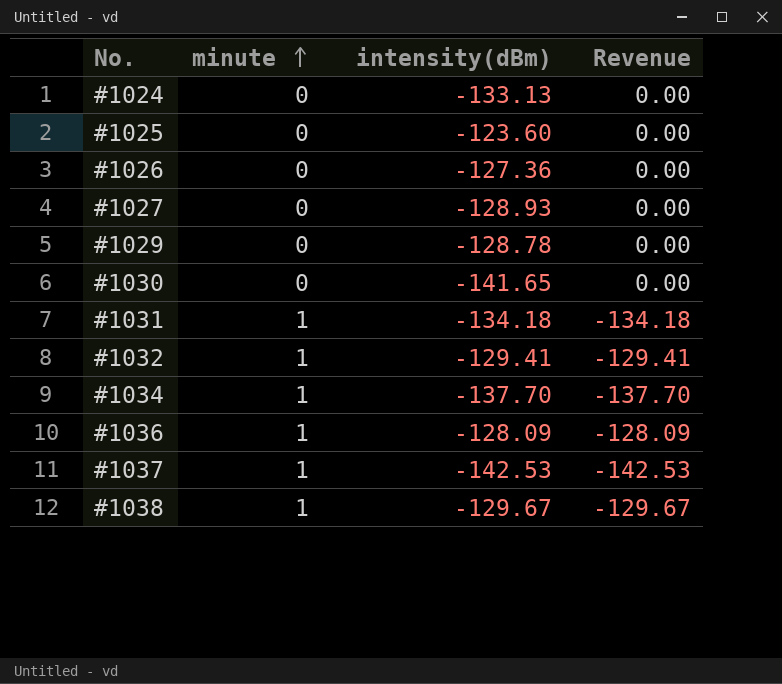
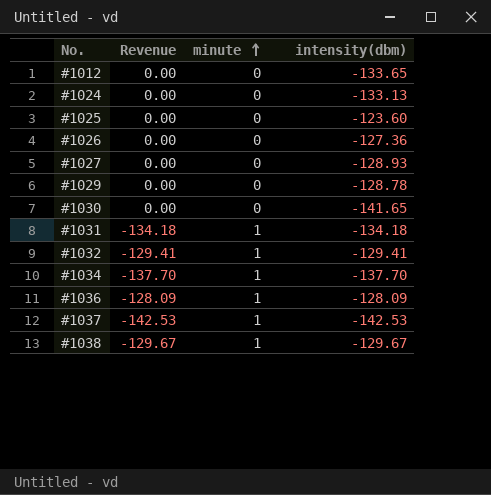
column Revenue | position: 4 -> 2
column name: intensity(dBm) -> intensity(dbm)
row #1012: none -> 0.00 | 0 | -133.65

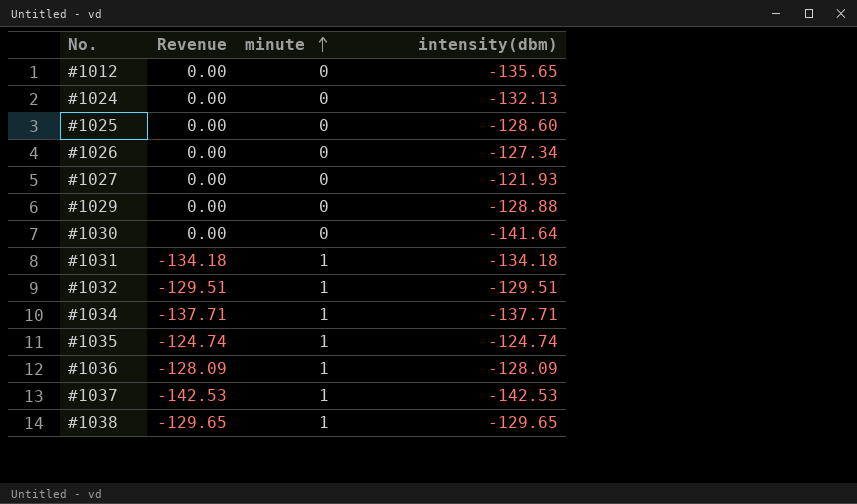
#1012 | intensity(dbm): -133.65 -> -135.65
#1024 | intensity(dbm): -133.13 -> -132.13
#1025 | intensity(dbm): -123.60 -> -128.60
#1026 | intensity(dbm): -127.36 -> -127.34
#1027 | intensity(dbm): -128.93 -> -121.93
#1029 | intensity(dbm): -128.78 -> -128.88
#1030 | intensity(dbm): -141.65 -> -141.64
#1032 | Revenue: -129.41 -> -129.51
#1032 | intensity(dbm): -129.41 -> -129.51
#1034 | Revenue: -137.70 -> -137.71
#1034 | intensity(dbm): -137.70 -> -137.71
row #1035: none -> -124.74 | 1 | -124.74
#1038 | Revenue: -129.67 -> -129.65
#1038 | intensity(dbm): -129.67 -> -129.65

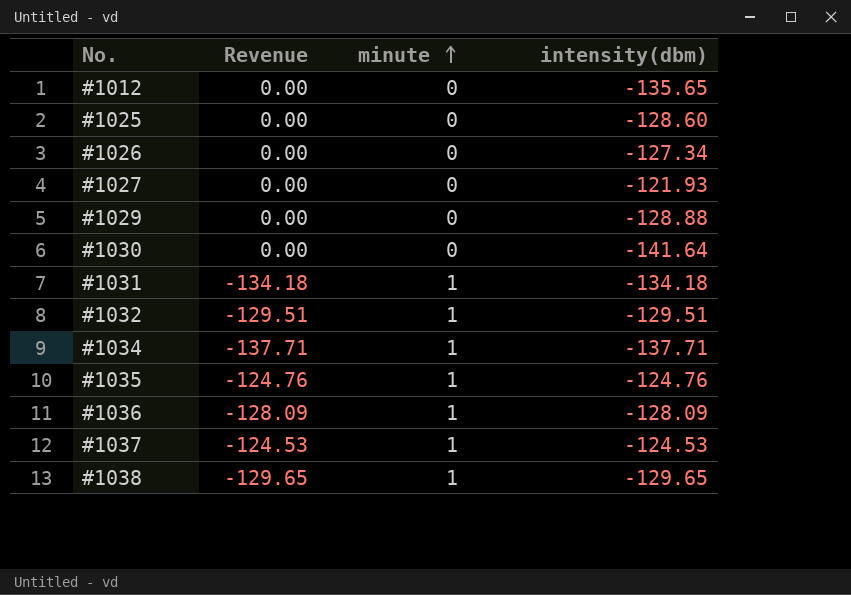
row #1024: 0.00 | 0 | -132.13 -> none
#1035 | Revenue: -124.74 -> -124.76
#1035 | intensity(dbm): -124.74 -> -124.76
#1037 | Revenue: -142.53 -> -124.53
#1037 | intensity(dbm): -142.53 -> -124.53

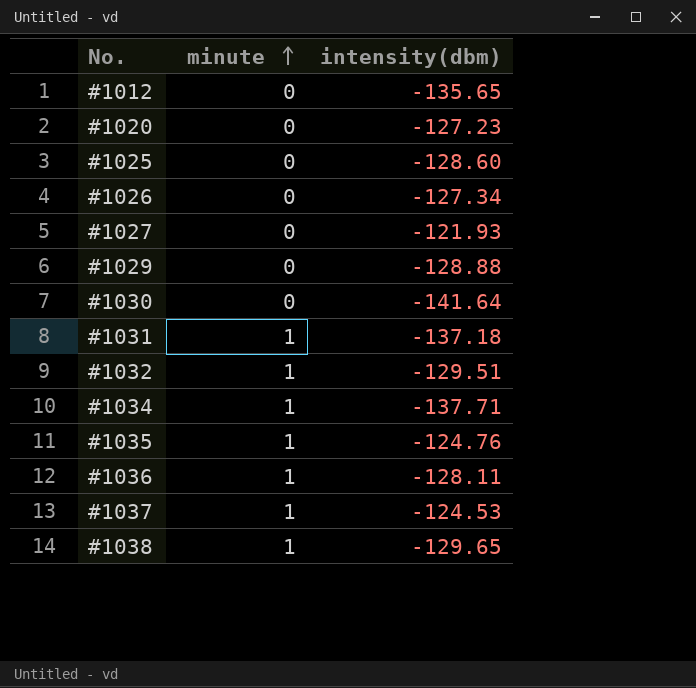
column Revenue | formula: [minute] * [intensity(dbm)] -> none
row #1020: none -> 0 | -127.23
#1031 | intensity(dbm): -134.18 -> -137.18
#1036 | intensity(dbm): -128.09 -> -128.11

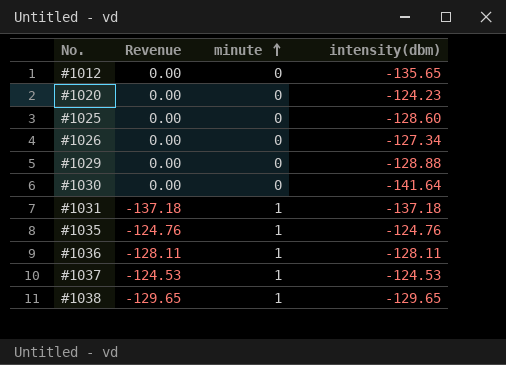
column Revenue | formula: none -> [minute] * [intensity(dbm)]
row #1027: 0 | -121.93 -> none
row #1032: 1 | -129.51 -> none
row #1034: 1 | -137.71 -> none
#1020 | intensity(dbm): -127.23 -> -124.23

